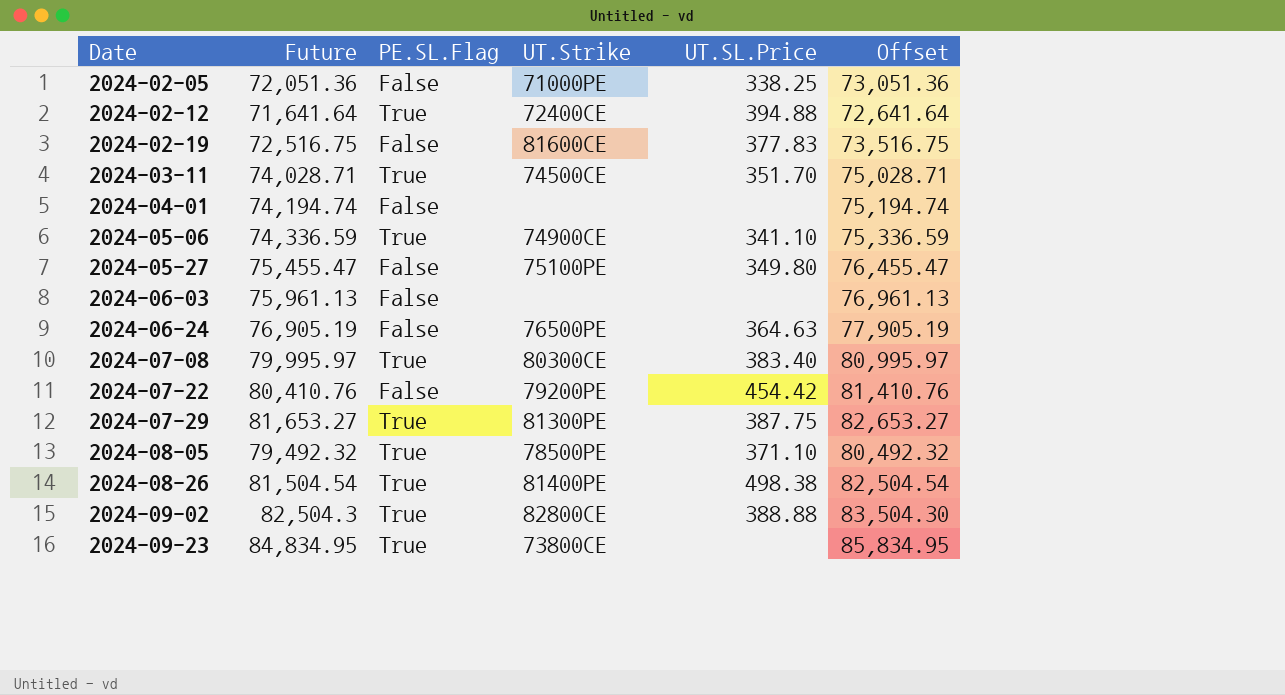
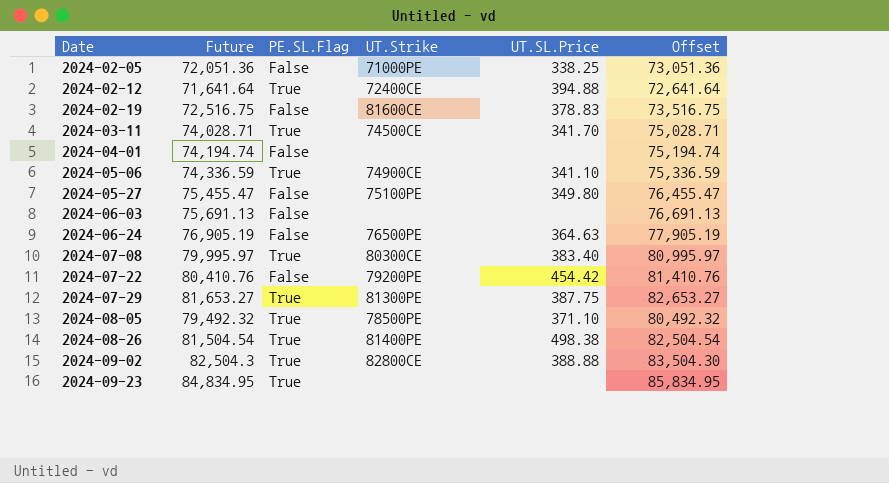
2024-02-19 | UT.SL.Price: 377.83 -> 378.83
2024-03-11 | UT.SL.Price: 351.70 -> 341.70
2024-06-03 | Future: 75,961.13 -> 75,691.13
2024-06-03 | Offset: 76,961.13 -> 76,691.13
2024-09-23 | UT.Strike: 73800CE -> none

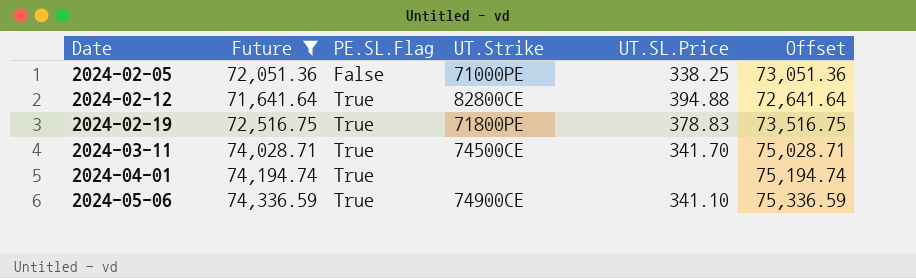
filter: none -> Future <= 74,336.59
2024-02-12 | UT.Strike: 72400CE -> 82800CE
2024-02-19 | PE.SL.Flag: False -> True
2024-02-19 | UT.Strike: 81600CE -> 71800PE
2024-04-01 | PE.SL.Flag: False -> True

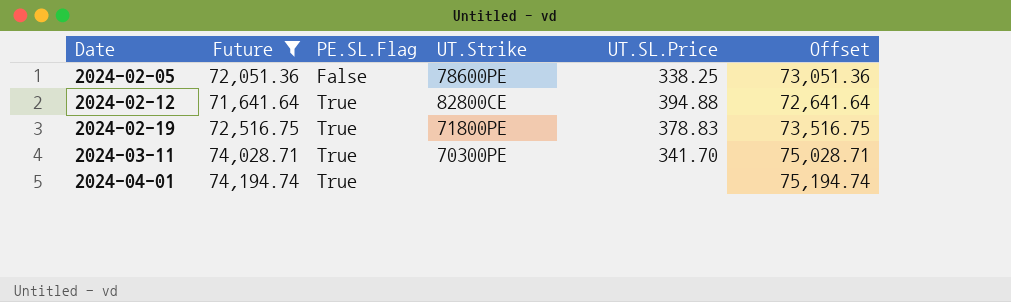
row 2024-05-06: 74,336.59 | True | 74900CE | 341.10 | 75,336.59 -> none
2024-02-05 | UT.Strike: 71000PE -> 78600PE
2024-03-11 | UT.Strike: 74500CE -> 70300PE

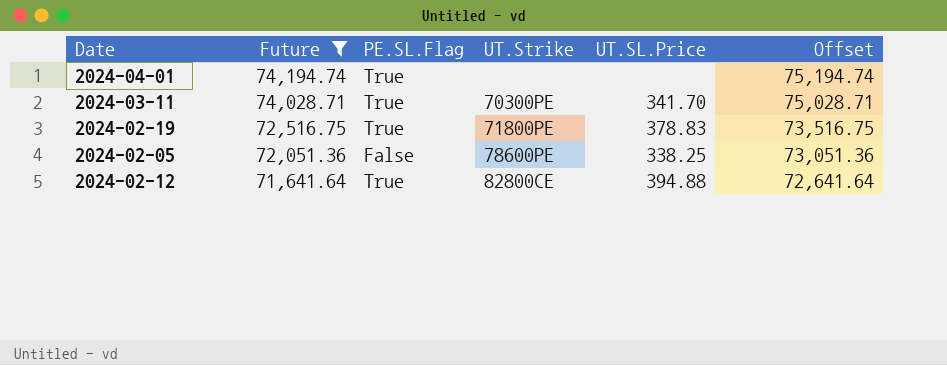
row order: Date ascending -> Future descending

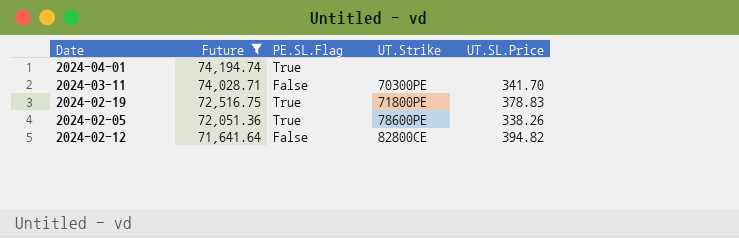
column Offset | formula: [Future] + 1000 -> none
2024-03-11 | PE.SL.Flag: True -> False
2024-02-05 | PE.SL.Flag: False -> True
2024-02-05 | UT.SL.Price: 338.25 -> 338.26
2024-02-12 | PE.SL.Flag: True -> False
2024-02-12 | UT.SL.Price: 394.88 -> 394.82

